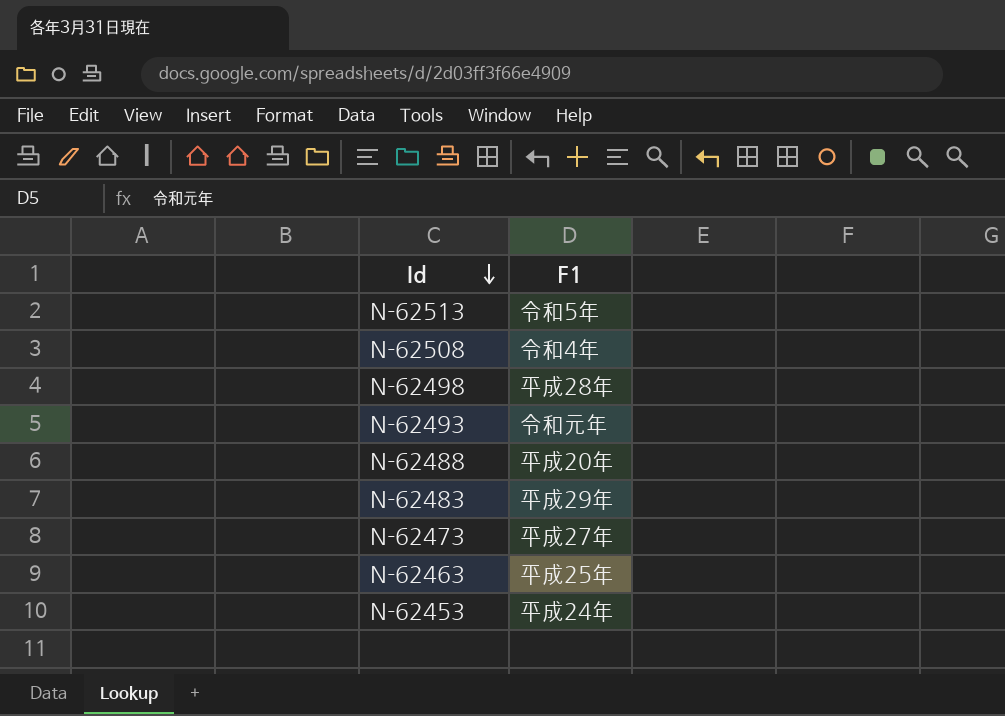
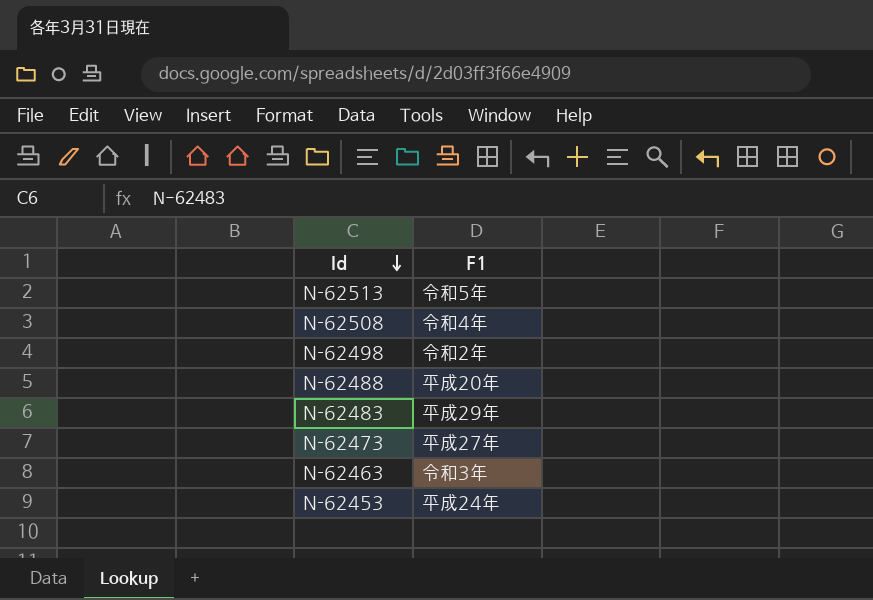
row N-62493: 令和元年 -> none
N-62498 | F1: 平成28年 -> 令和2年
N-62463 | F1: 平成25年 -> 令和3年

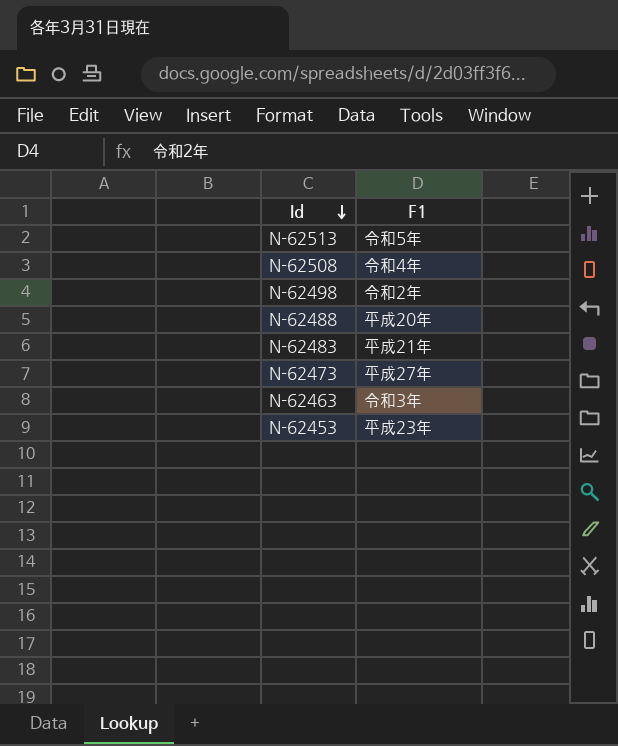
N-62483 | F1: 平成29年 -> 平成21年
N-62453 | F1: 平成24年 -> 平成23年

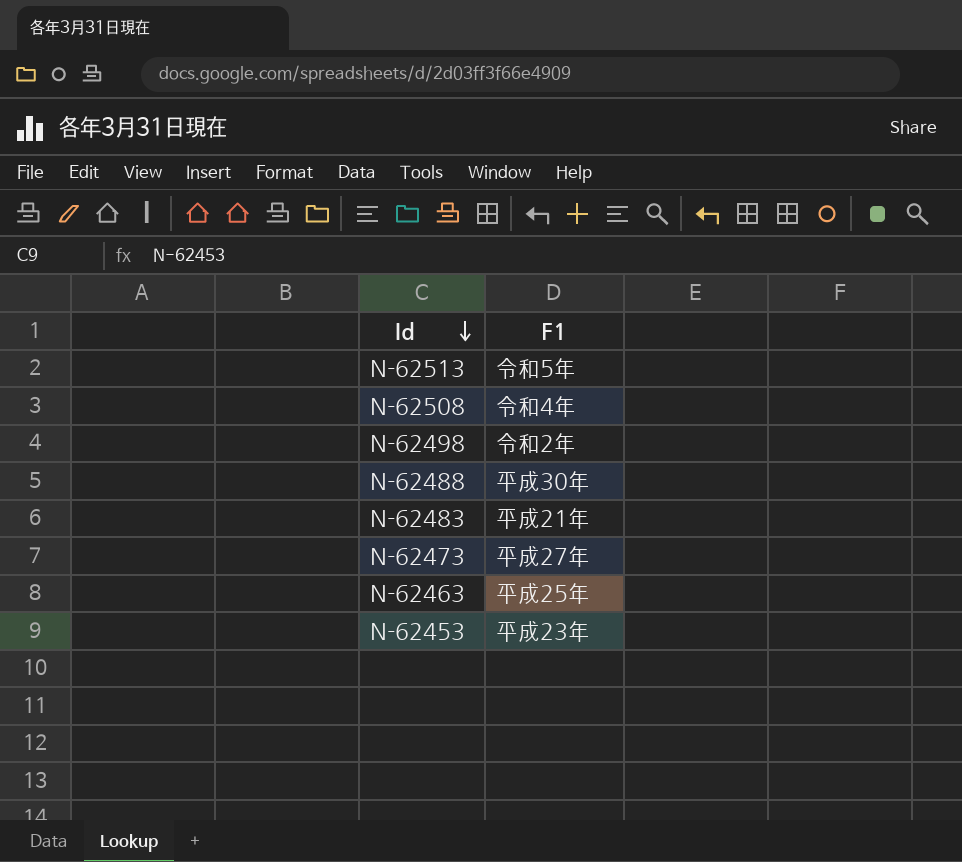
N-62488 | F1: 平成20年 -> 平成30年
N-62463 | F1: 令和3年 -> 平成25年

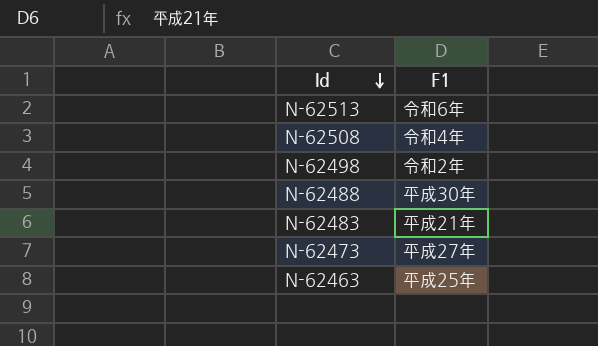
row N-62453: 平成23年 -> none
N-62513 | F1: 令和5年 -> 令和6年

